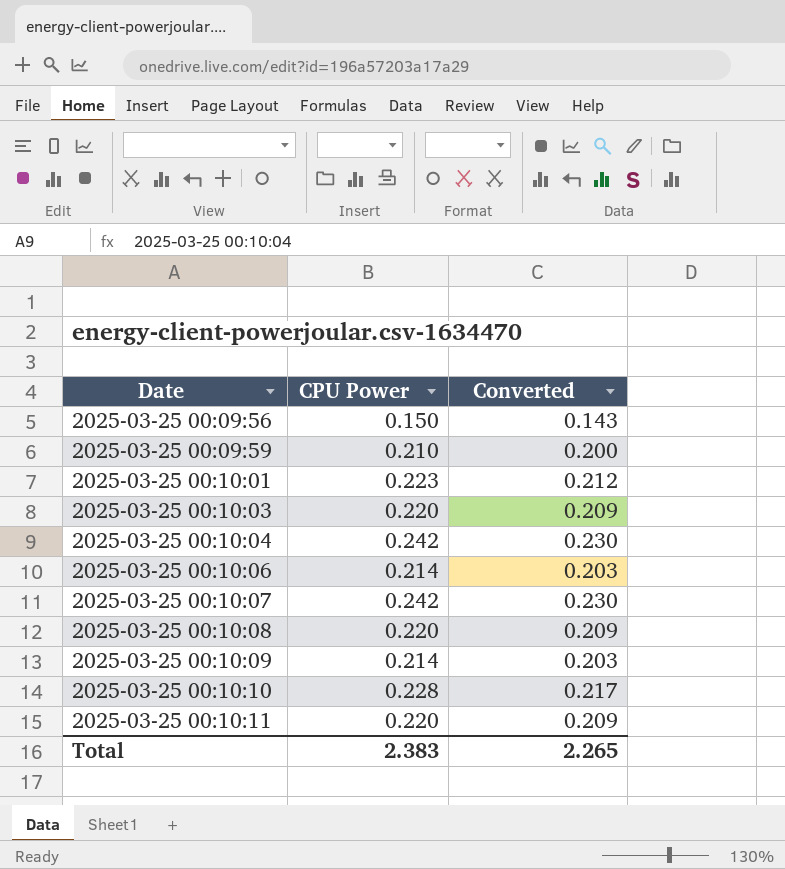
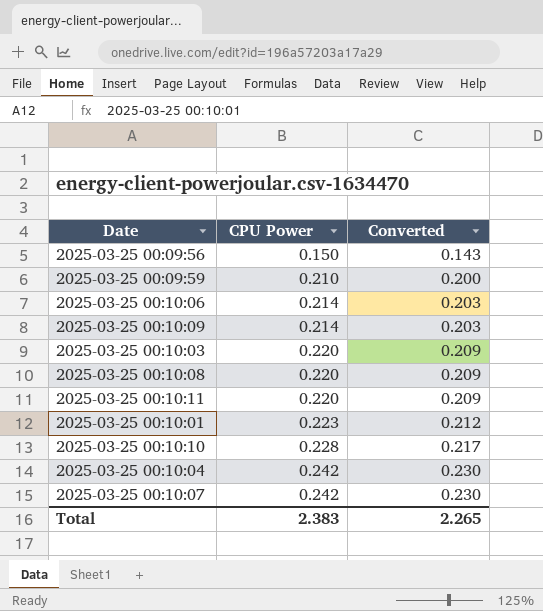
row order: Date ascending -> CPU Power ascending

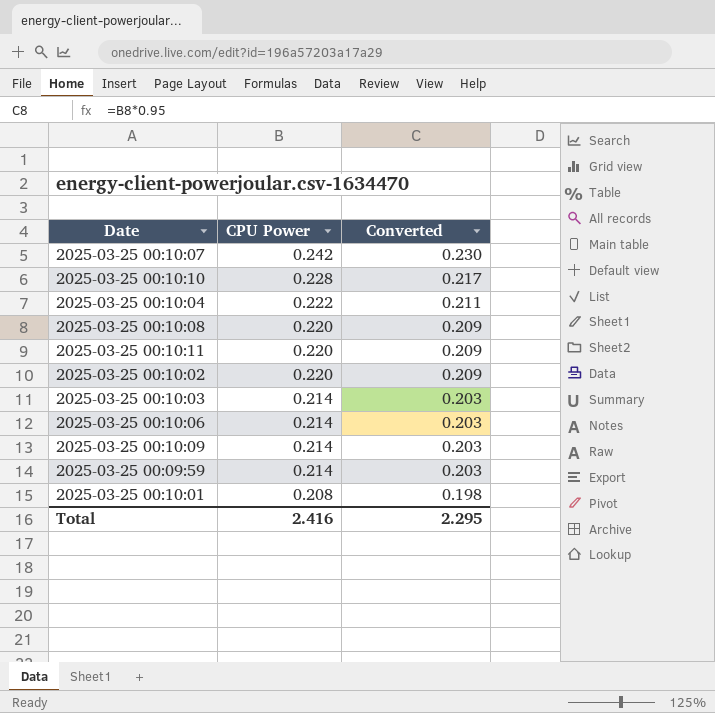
row order: CPU Power ascending -> CPU Power descending
row 2025-03-25 00:09:56: 0.150 | 0.143 -> none
2025-03-25 00:10:04 | CPU Power: 0.242 -> 0.222
2025-03-25 00:10:04 | Converted: 0.230 -> 0.211
row 2025-03-25 00:10:02: none -> 0.220 | 0.209
2025-03-25 00:10:03 | CPU Power: 0.220 -> 0.214
2025-03-25 00:10:03 | Converted: 0.209 -> 0.203
2025-03-25 00:09:59 | CPU Power: 0.210 -> 0.214
2025-03-25 00:09:59 | Converted: 0.200 -> 0.203
2025-03-25 00:10:01 | CPU Power: 0.223 -> 0.208
2025-03-25 00:10:01 | Converted: 0.212 -> 0.198
Total | CPU Power: 2.383 -> 2.416
Total | Converted: 2.265 -> 2.295

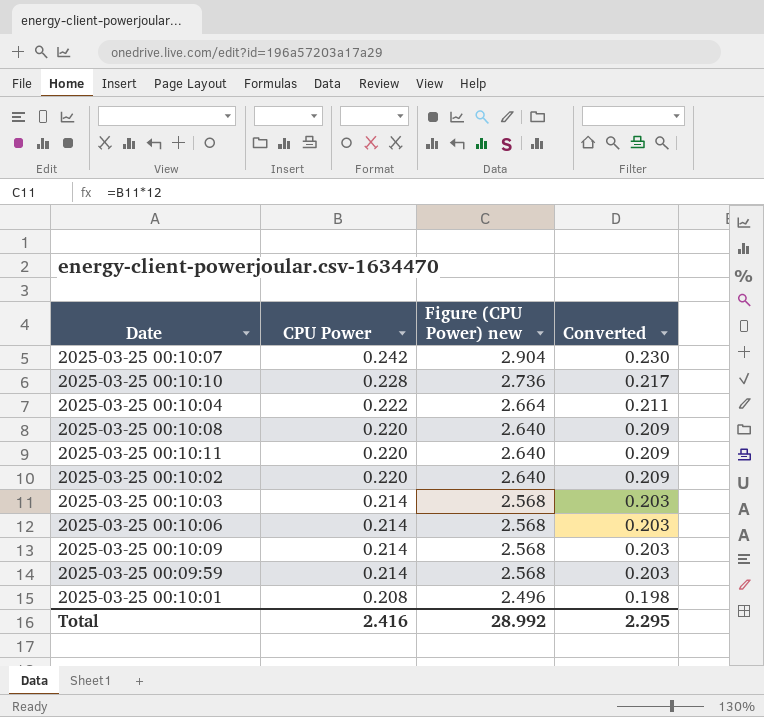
column Figure (CPU Power) new | formula: none -> [CPU Power] * 12

